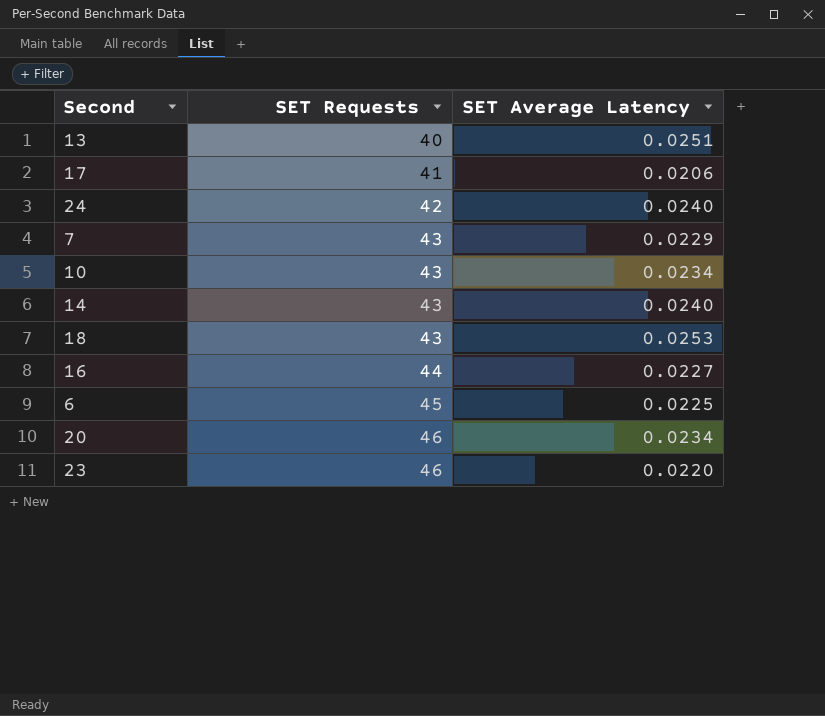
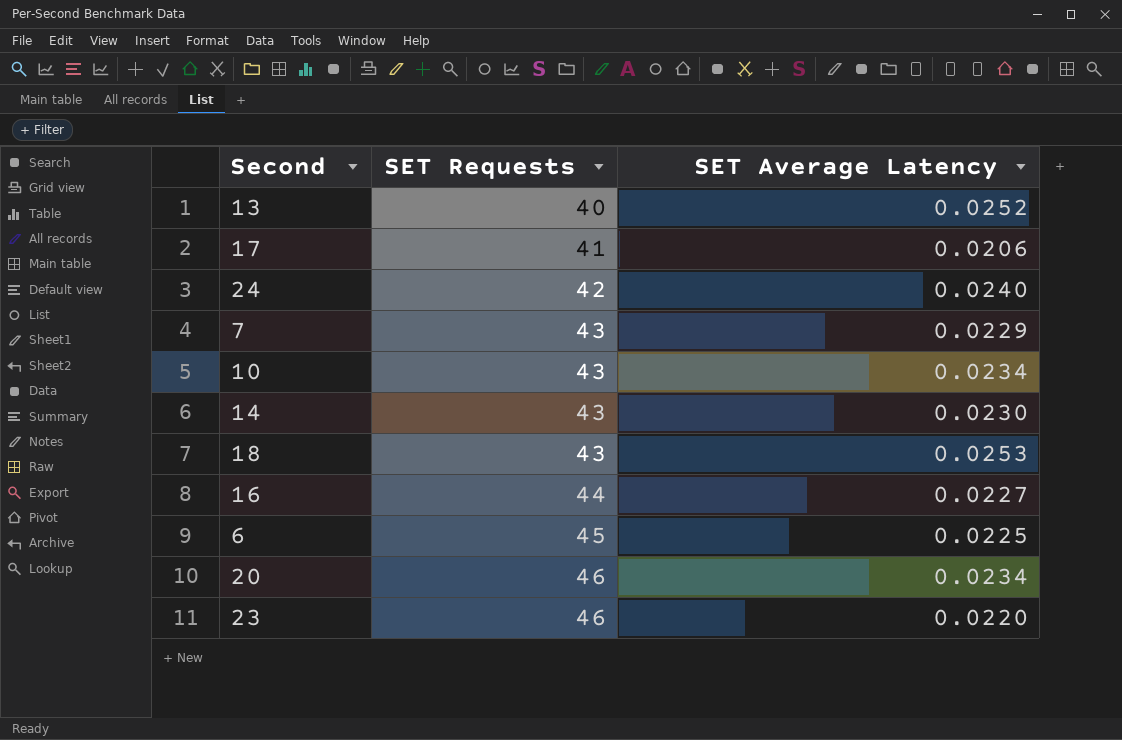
13 | SET Average Latency: 0.0251 -> 0.0252
14 | SET Average Latency: 0.0240 -> 0.0230

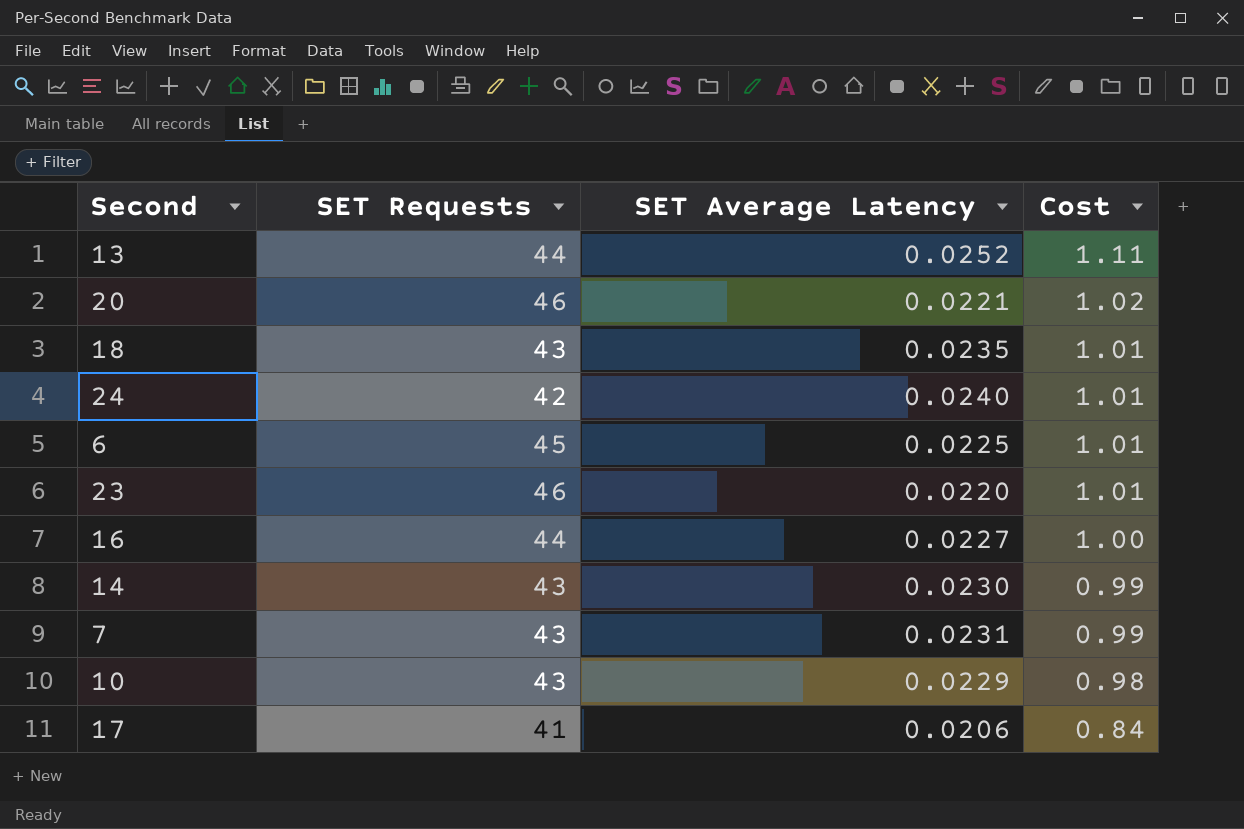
row order: SET Requests ascending -> Cost descending
column Cost | formula: none -> [SET Requests] * [SET Average Latency]
13 | SET Requests: 40 -> 44
20 | SET Average Latency: 0.0234 -> 0.0221
18 | SET Average Latency: 0.0253 -> 0.0235
7 | SET Average Latency: 0.0229 -> 0.0231
10 | SET Average Latency: 0.0234 -> 0.0229

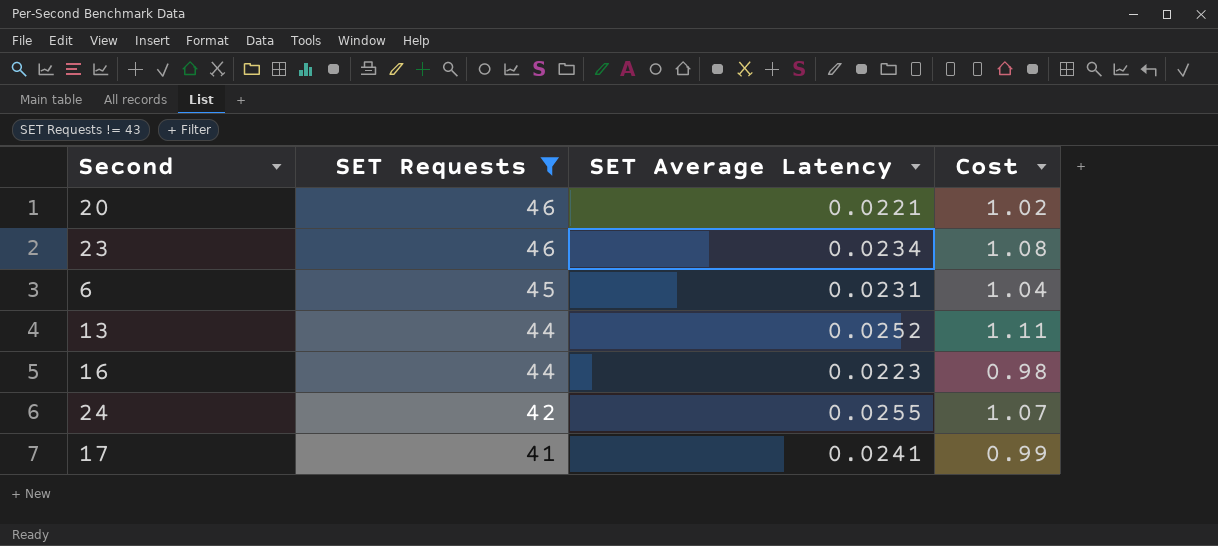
filter: none -> SET Requests != 43
row order: Cost descending -> SET Requests descending
23 | SET Average Latency: 0.0220 -> 0.0234
23 | Cost: 1.01 -> 1.08
6 | SET Average Latency: 0.0225 -> 0.0231
6 | Cost: 1.01 -> 1.04
16 | SET Average Latency: 0.0227 -> 0.0223
16 | Cost: 1.00 -> 0.98
24 | SET Average Latency: 0.0240 -> 0.0255
24 | Cost: 1.01 -> 1.07
17 | SET Average Latency: 0.0206 -> 0.0241
17 | Cost: 0.84 -> 0.99

